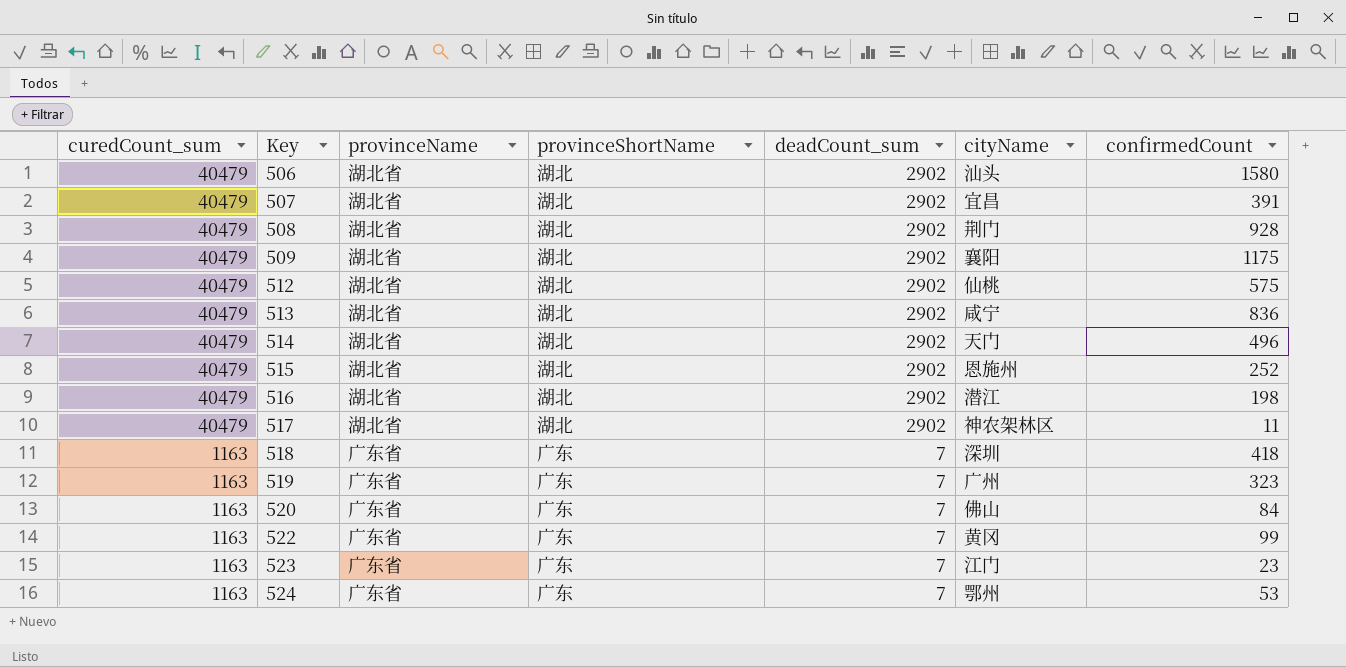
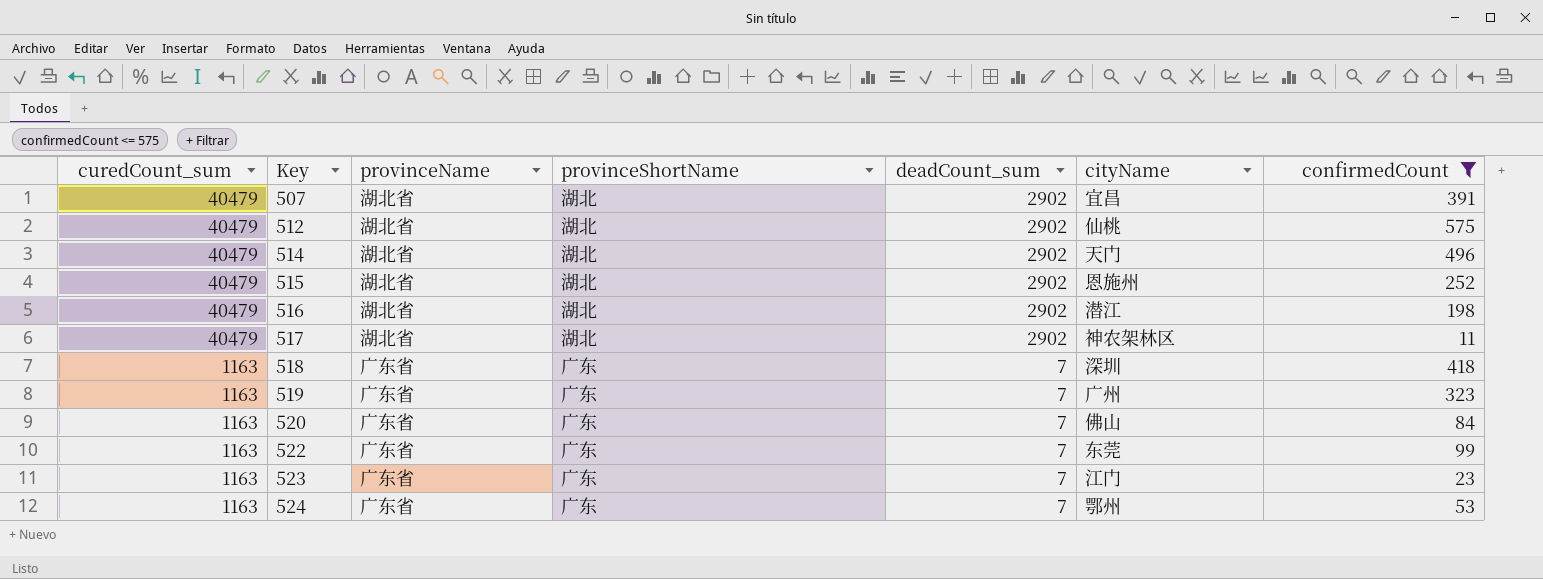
filter: none -> confirmedCount <= 575
522 | cityName: 黄冈 -> 东莞

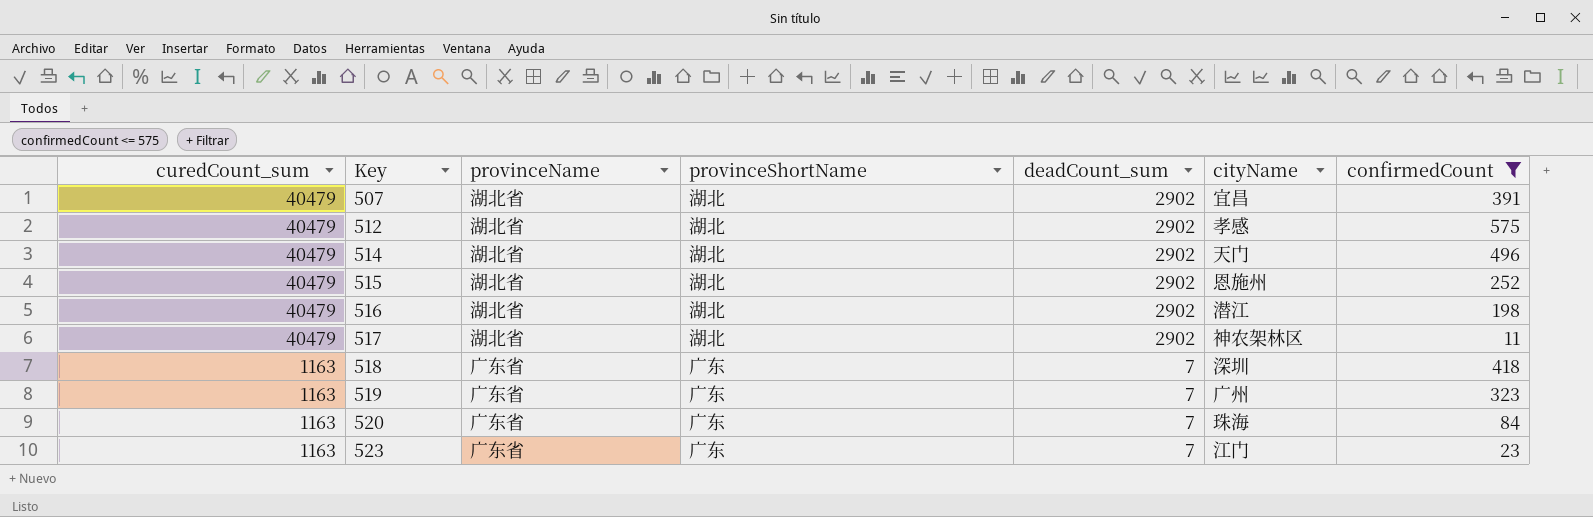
row 522: 1163 | 广东省 | 广东 | 7 | 东莞 | 99 -> none
row 524: 1163 | 广东省 | 广东 | 7 | 鄂州 | 53 -> none
512 | cityName: 仙桃 -> 孝感
520 | cityName: 佛山 -> 珠海

